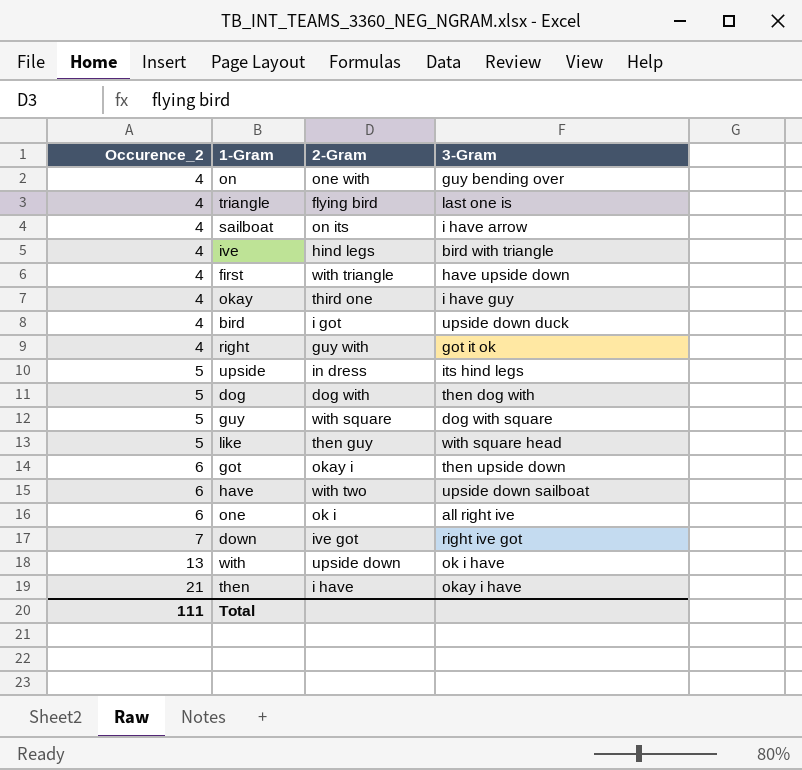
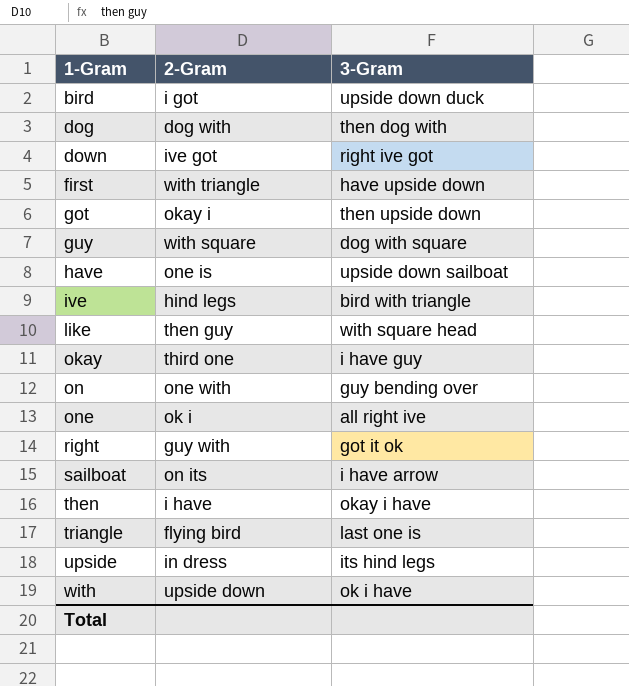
row order: Occurence_2 ascending -> 1-Gram ascending
column Occurence_2 | position: 1 -> none
have | 2-Gram: with two -> one is

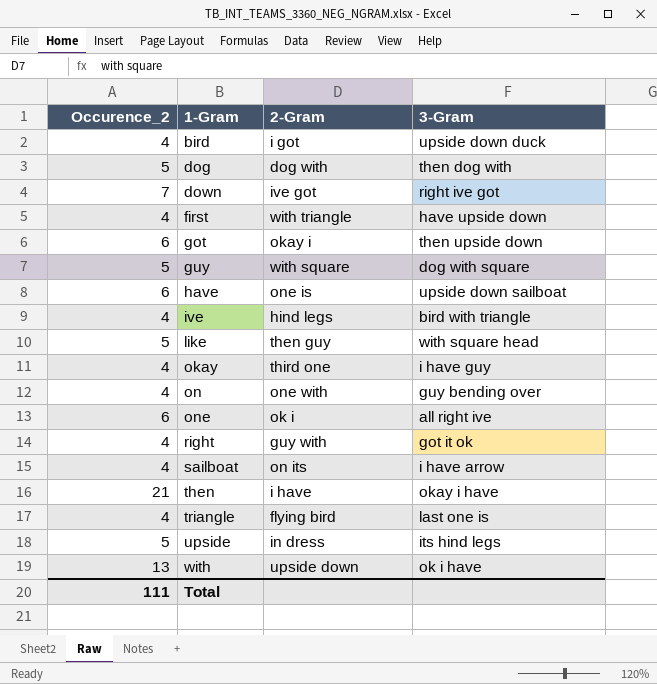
column Occurence_2 | position: none -> 1

